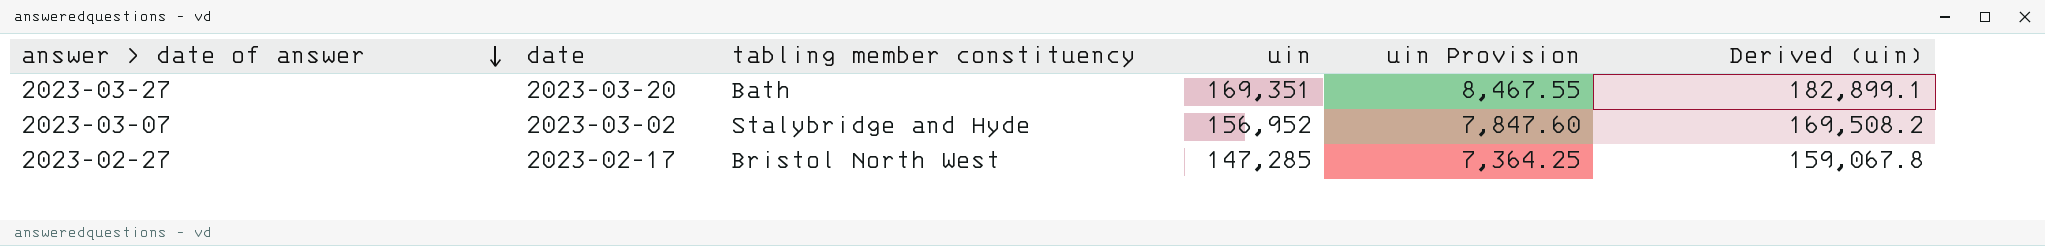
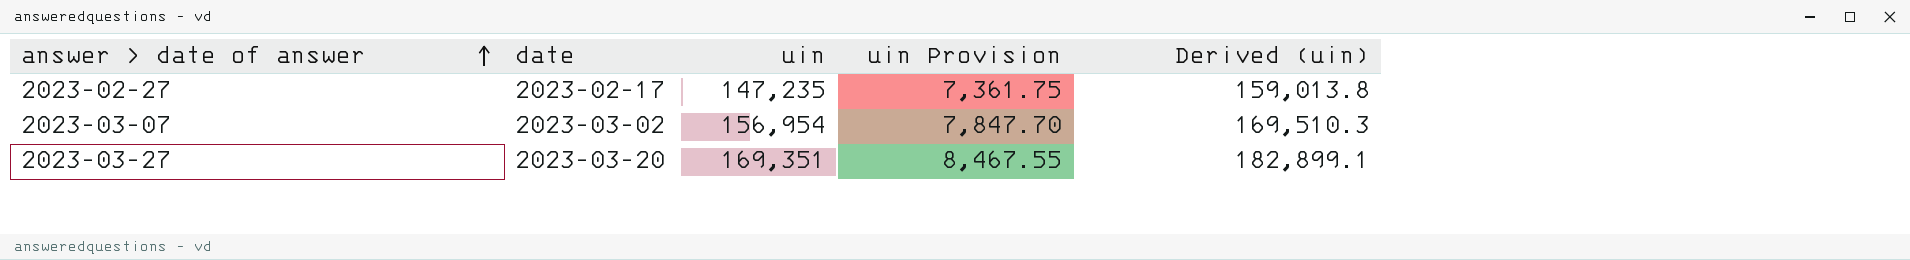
row order: answer > date of answer descending -> answer > date of answer ascending
column tabling member constituency | position: 3 -> none
2023-02-27 | uin: 147,285 -> 147,235
2023-02-27 | uin Provision: 7,364.25 -> 7,361.75
2023-02-27 | Derived (uin): 159,067.8 -> 159,013.8
2023-03-07 | uin: 156,952 -> 156,954
2023-03-07 | uin Provision: 7,847.60 -> 7,847.70
2023-03-07 | Derived (uin): 169,508.2 -> 169,510.3

